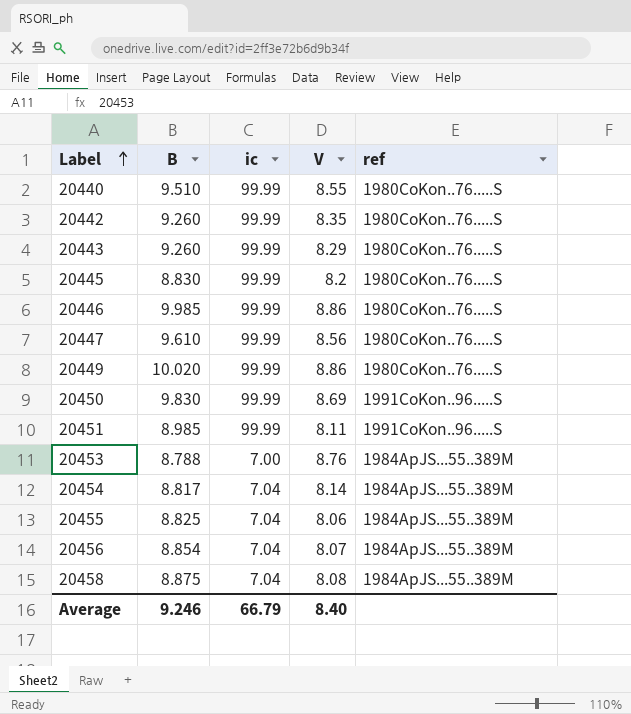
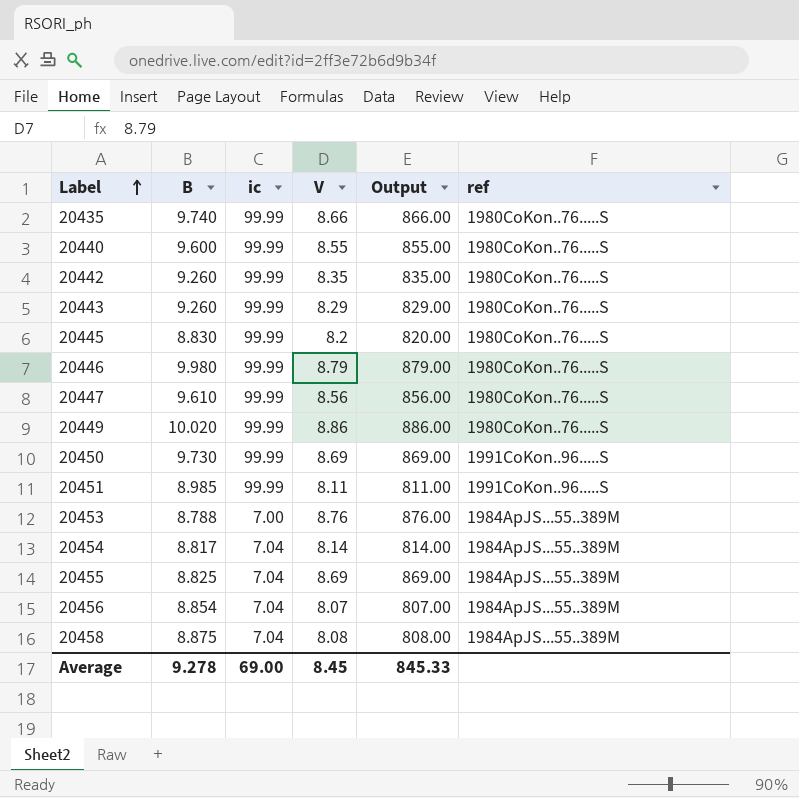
column Output | formula: none -> [V] * 100
row 20435: none -> 9.740 | 99.99 | 8.66 | 866.00 | 1980CoKon..76.....S
20440 | B: 9.510 -> 9.600
20446 | B: 9.985 -> 9.980
20446 | V: 8.86 -> 8.79
20450 | B: 9.830 -> 9.730
20455 | V: 8.06 -> 8.69
Average | B: 9.246 -> 9.278
Average | ic: 66.79 -> 69.00
Average | V: 8.40 -> 8.45

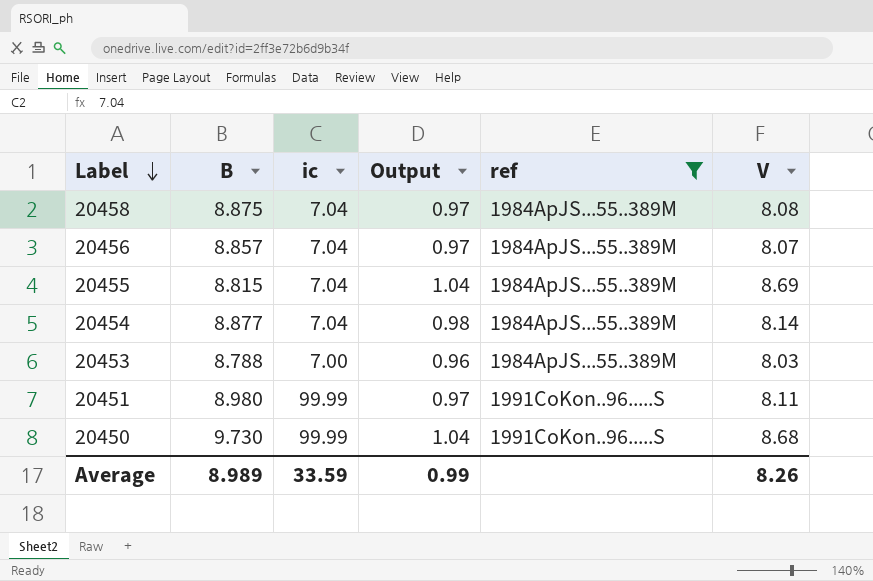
filter: none -> ref != 1980CoKon..76.....S
row order: Label ascending -> Label descending
column Output | formula: [V] * 100 -> [V] * 0.12
column V | position: 4 -> 6
20456 | B: 8.854 -> 8.857
20455 | B: 8.825 -> 8.815
20454 | B: 8.817 -> 8.877
20453 | V: 8.76 -> 8.03
20451 | B: 8.985 -> 8.980
20450 | V: 8.69 -> 8.68
Average | B: 9.278 -> 8.989
Average | ic: 69.00 -> 33.59
Average | Output: 845.33 -> 0.99
Average | V: 8.45 -> 8.26

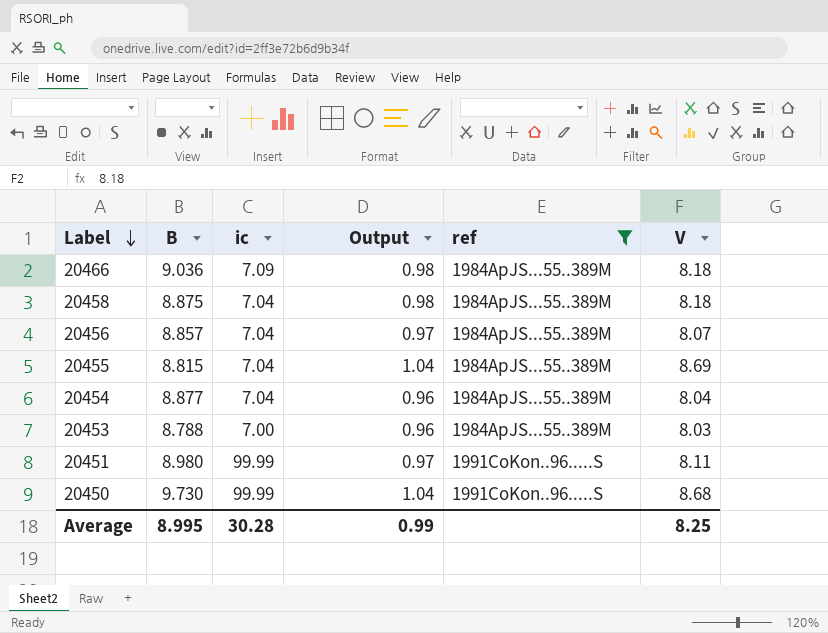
row 20466: none -> 9.036 | 7.09 | 0.98 | 1984ApJS...55..389M | 8.18
20458 | Output: 0.97 -> 0.98
20458 | V: 8.08 -> 8.18
20454 | Output: 0.98 -> 0.96
20454 | V: 8.14 -> 8.04
Average | B: 8.989 -> 8.995
Average | ic: 33.59 -> 30.28
Average | V: 8.26 -> 8.25

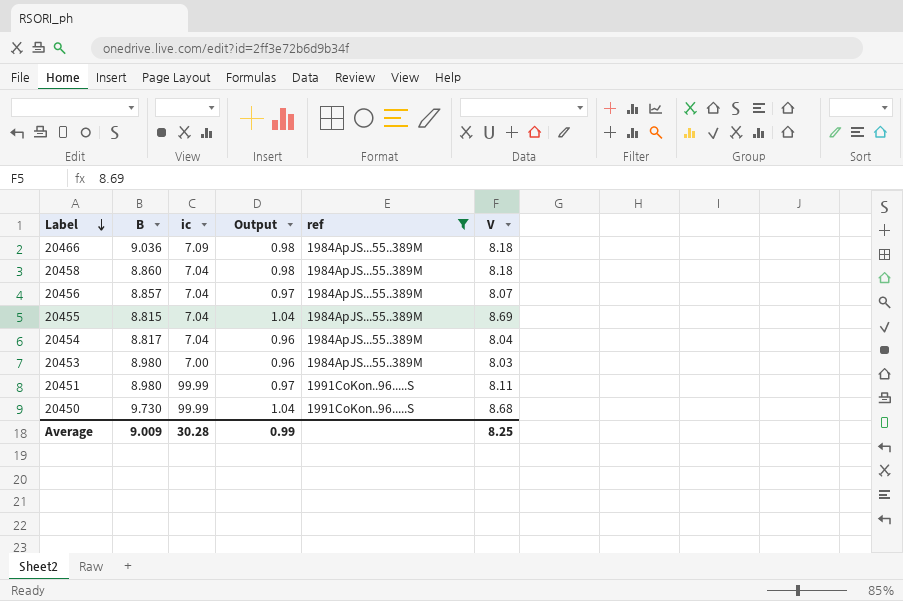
20458 | B: 8.875 -> 8.860
20454 | B: 8.877 -> 8.817
20453 | B: 8.788 -> 8.980
Average | B: 8.995 -> 9.009

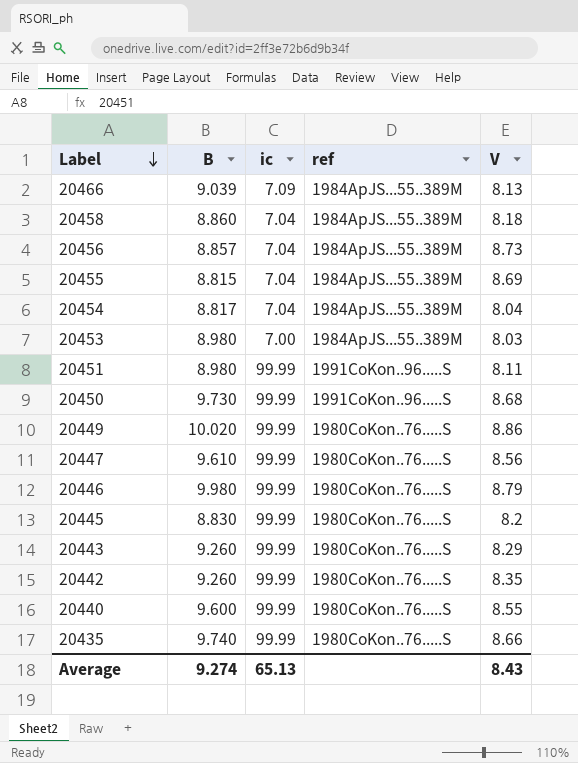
filter: ref != 1980CoKon..76.....S -> none
column Output | formula: [V] * 0.12 -> none
20466 | B: 9.036 -> 9.039
20466 | V: 8.18 -> 8.13
20456 | V: 8.07 -> 8.73
Average | B: 9.009 -> 9.274
Average | ic: 30.28 -> 65.13
Average | V: 8.25 -> 8.43

